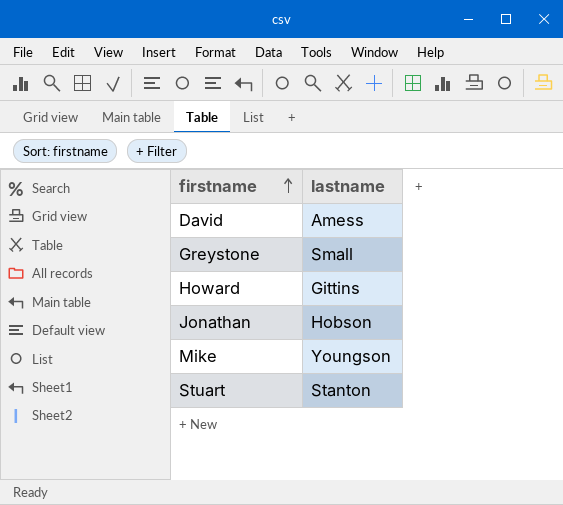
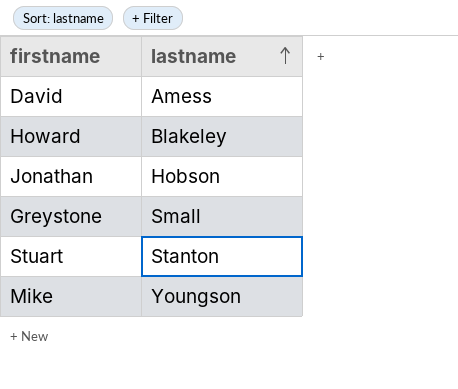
row order: firstname ascending -> lastname ascending
Howard | lastname: Gittins -> Blakeley

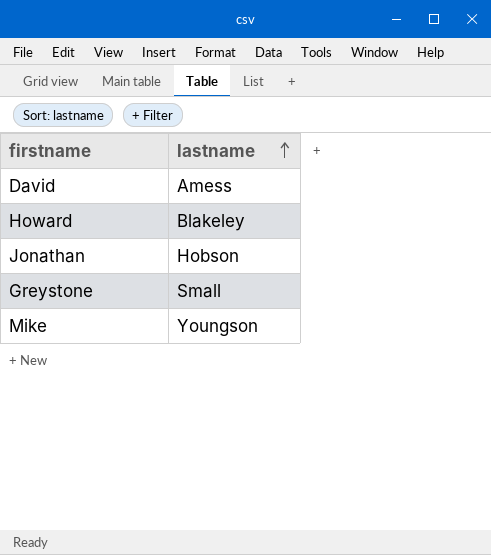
row Stuart: Stanton -> none

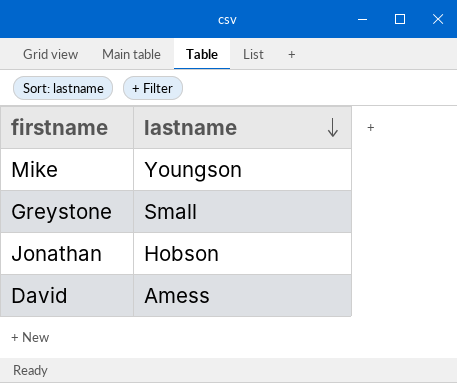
row order: lastname ascending -> lastname descending
row Howard: Blakeley -> none

